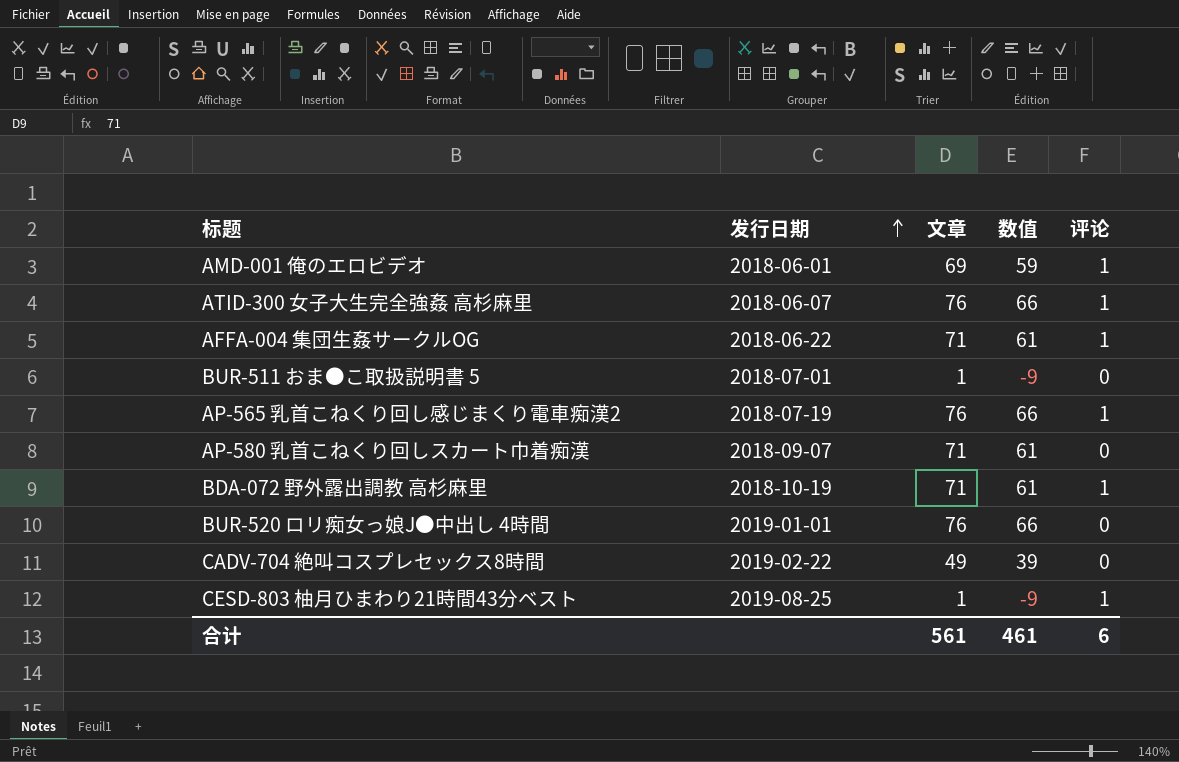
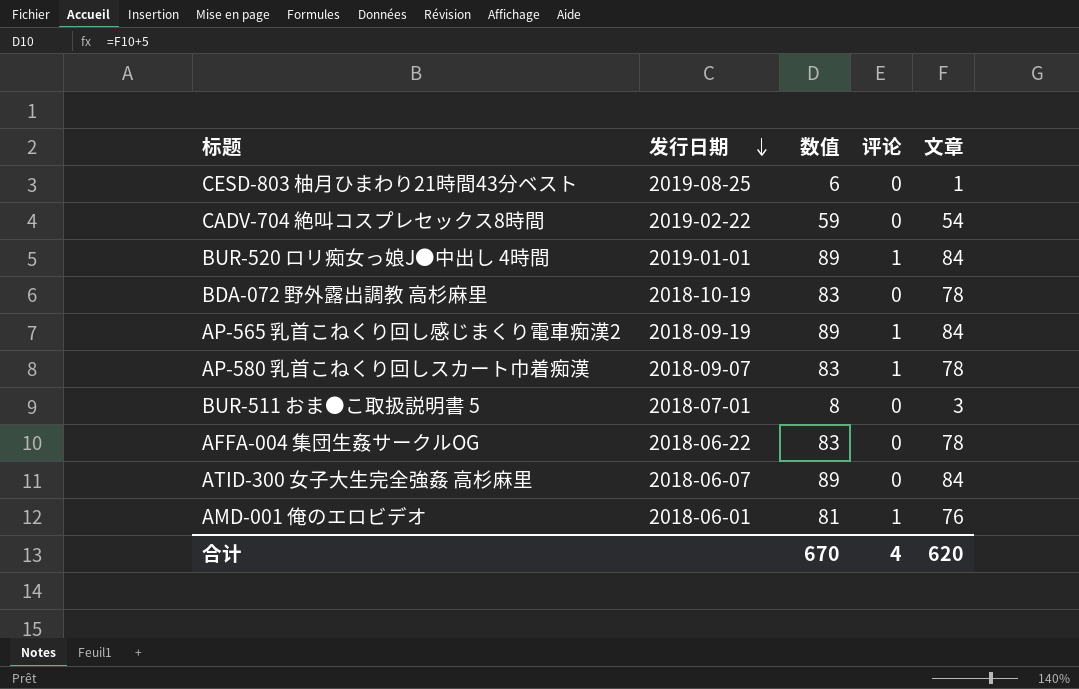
row order: 发行日期 ascending -> 发行日期 descending
column 数值 | formula: [文章] - 10 -> [文章] + 5
column 文章 | position: 3 -> 5
CESD-803 柚月ひまわり21時間43分ベスト | 评论: 1 -> 0
CADV-704 絶叫コスプレセックス8時間 | 文章: 49 -> 54
BUR-520 ロリ痴女っ娘J●中出し 4時間 | 评论: 0 -> 1
BUR-520 ロリ痴女っ娘J●中出し 4時間 | 文章: 76 -> 84
BDA-072 野外露出調教 高杉麻里 | 评论: 1 -> 0
BDA-072 野外露出調教 高杉麻里 | 文章: 71 -> 78
AP-565 乳首こねくり回し感じまくり電車痴漢2 | 发行日期: 2018-07-19 -> 2018-09-19
AP-565 乳首こねくり回し感じまくり電車痴漢2 | 文章: 76 -> 84
AP-580 乳首こねくり回しスカート巾着痴漢 | 评论: 0 -> 1
AP-580 乳首こねくり回しスカート巾着痴漢 | 文章: 71 -> 78
BUR-511 おま●こ取扱説明書 5 | 文章: 1 -> 3
AFFA-004 集団生姦サークルOG | 评论: 1 -> 0
AFFA-004 集団生姦サークルOG | 文章: 71 -> 78
ATID-300 女子大生完全強姦 高杉麻里 | 评论: 1 -> 0
ATID-300 女子大生完全強姦 高杉麻里 | 文章: 76 -> 84
AMD-001 俺のエロビデオ | 文章: 69 -> 76
合计 | 数值: 461 -> 670
合计 | 评论: 6 -> 4
合计 | 文章: 561 -> 620

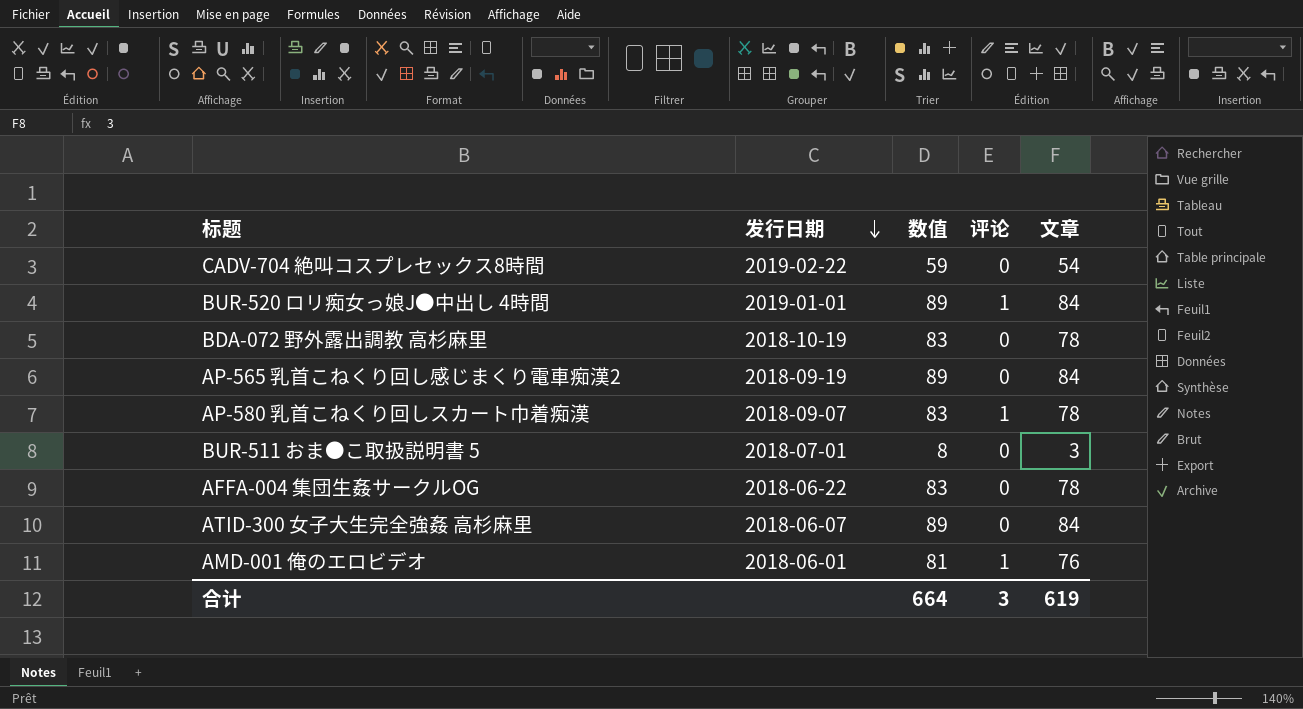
row CESD-803 柚月ひまわり21時間43分ベスト: 2019-08-25 | 6 | 0 | 1 -> none
AP-565 乳首こねくり回し感じまくり電車痴漢2 | 评论: 1 -> 0
合计 | 数值: 670 -> 664
合计 | 评论: 4 -> 3
合计 | 文章: 620 -> 619

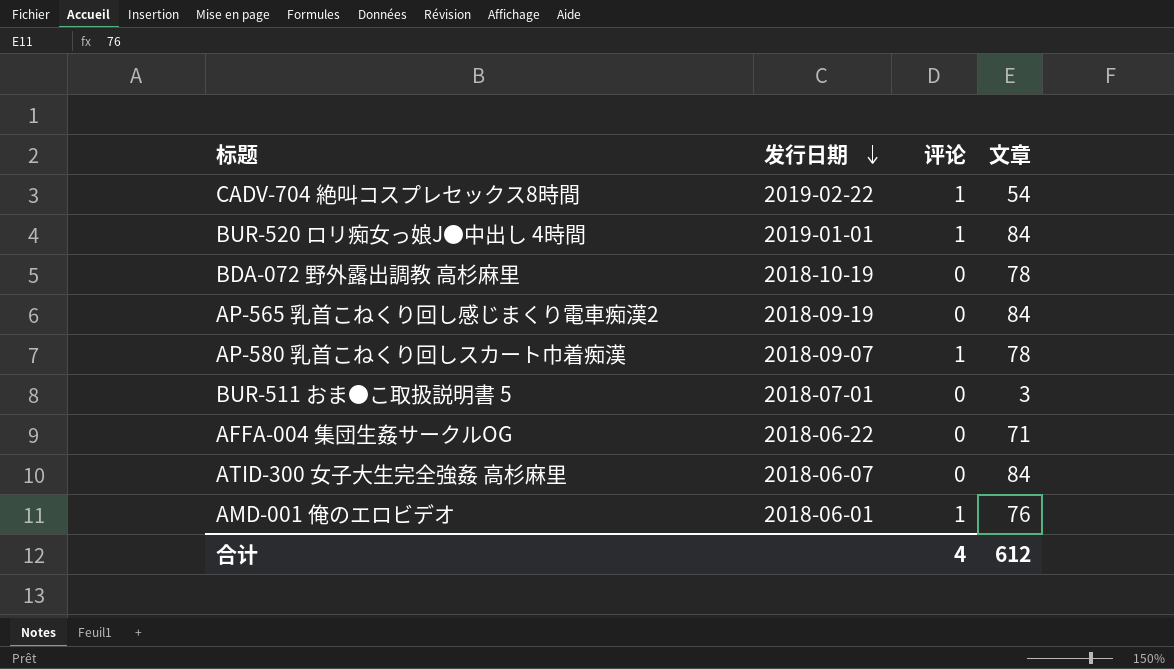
column 数值 | formula: [文章] + 5 -> none
CADV-704 絶叫コスプレセックス8時間 | 评论: 0 -> 1
AFFA-004 集団生姦サークルOG | 文章: 78 -> 71
合计 | 评论: 3 -> 4
合计 | 文章: 619 -> 612

